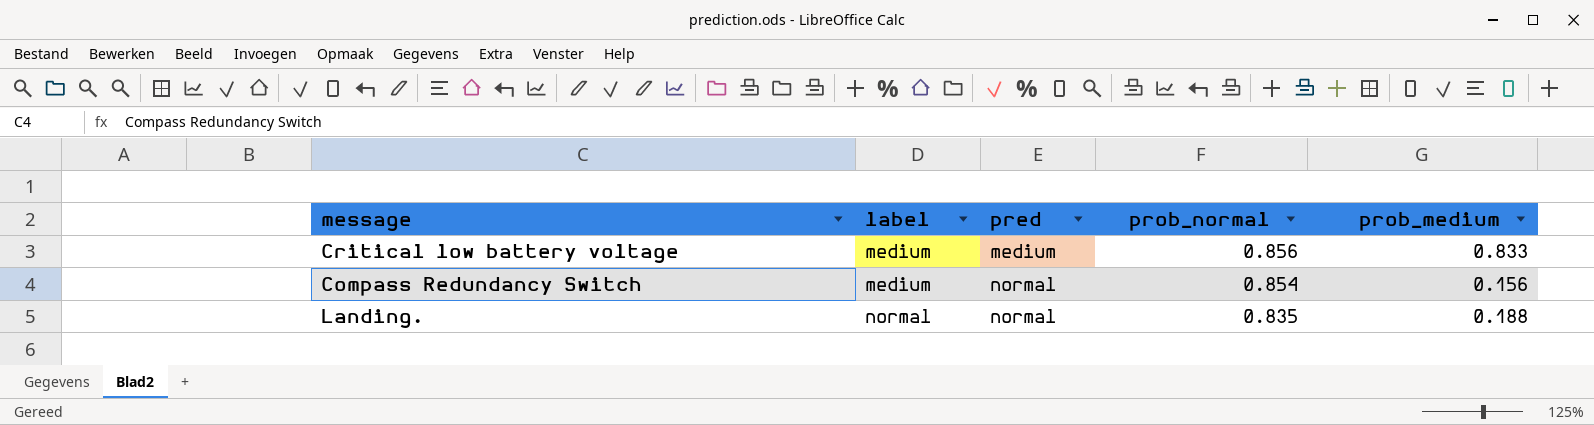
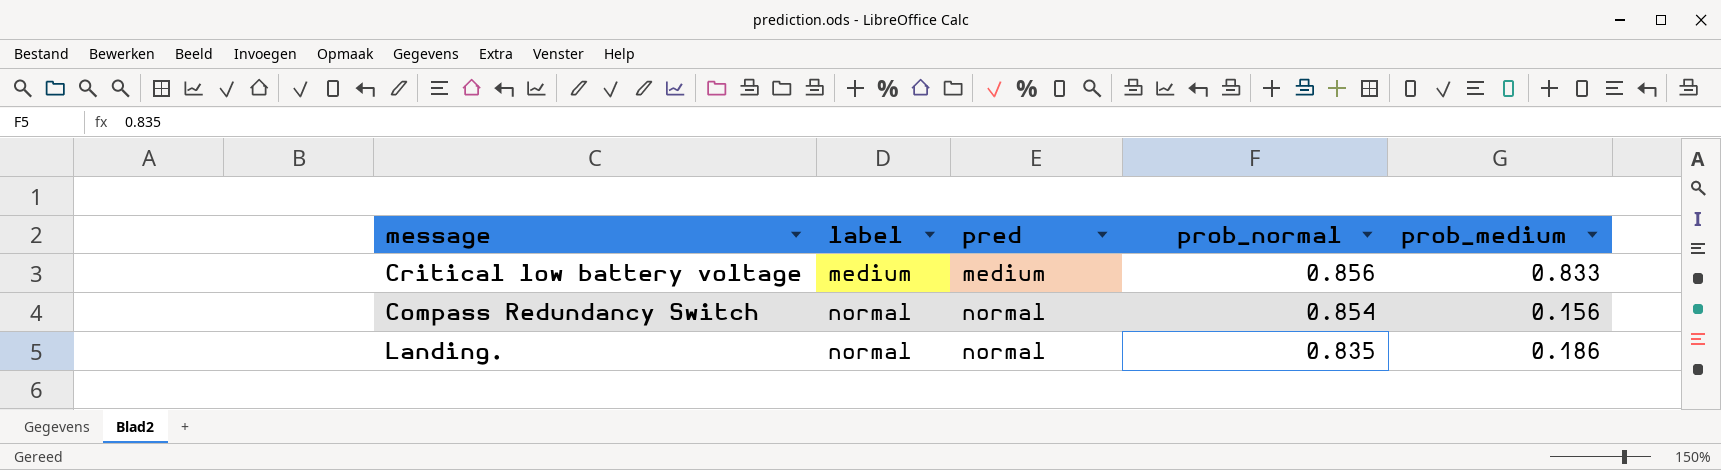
Compass Redundancy Switch | label: medium -> normal
Landing. | prob_medium: 0.188 -> 0.186

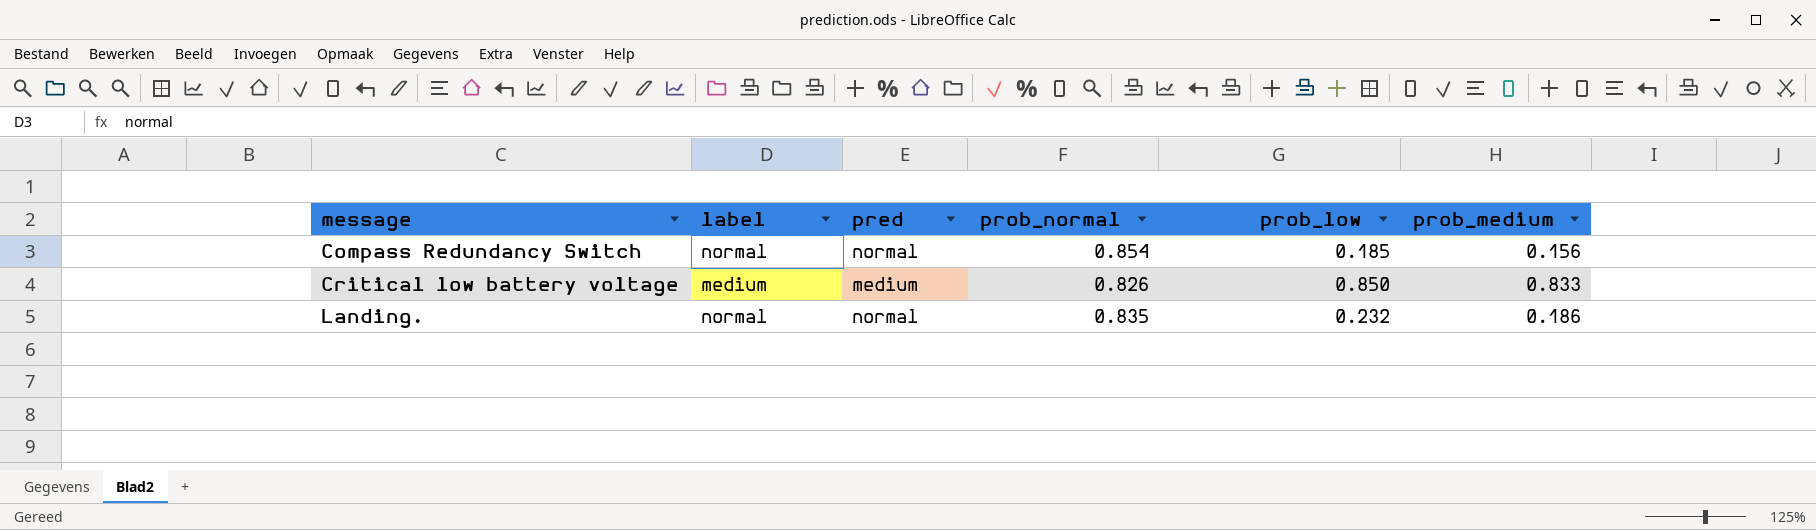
row order: label ascending -> message ascending
column prob_low | position: none -> 5
Critical low battery voltage | prob_normal: 0.856 -> 0.826

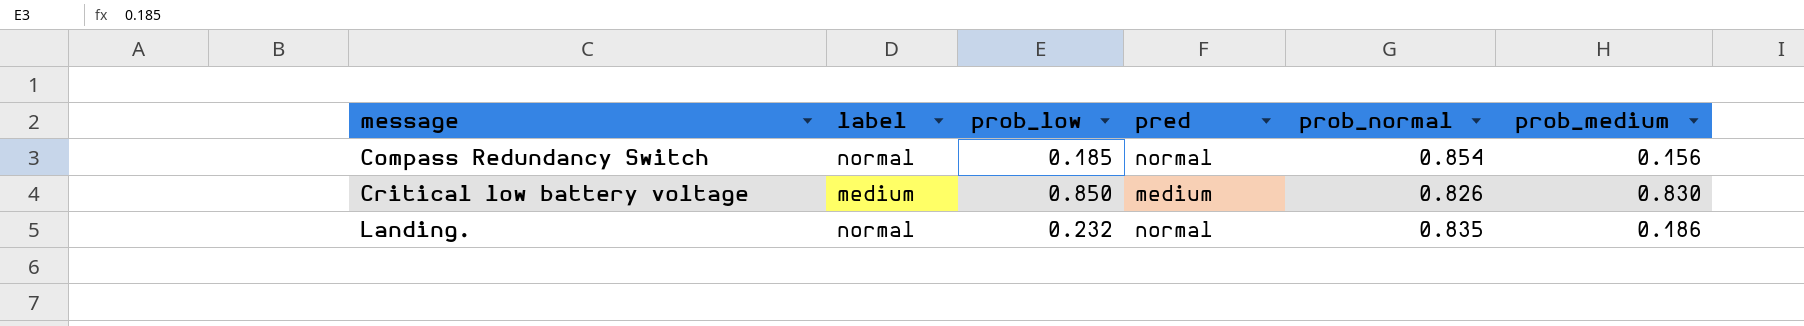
column prob_low | position: 5 -> 3
Critical low battery voltage | prob_medium: 0.833 -> 0.830

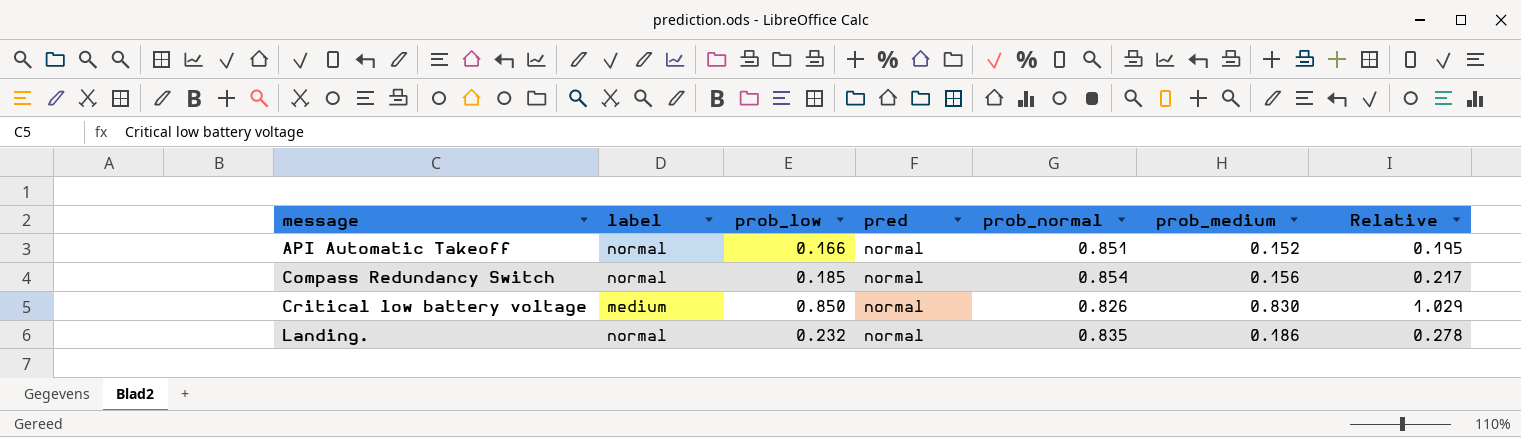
column Relative | formula: none -> [prob_low] / [prob_normal]
row API Automatic Takeoff: none -> normal | 0.166 | normal | 0.851 | 0.152 | 0.195
Critical low battery voltage | pred: medium -> normal

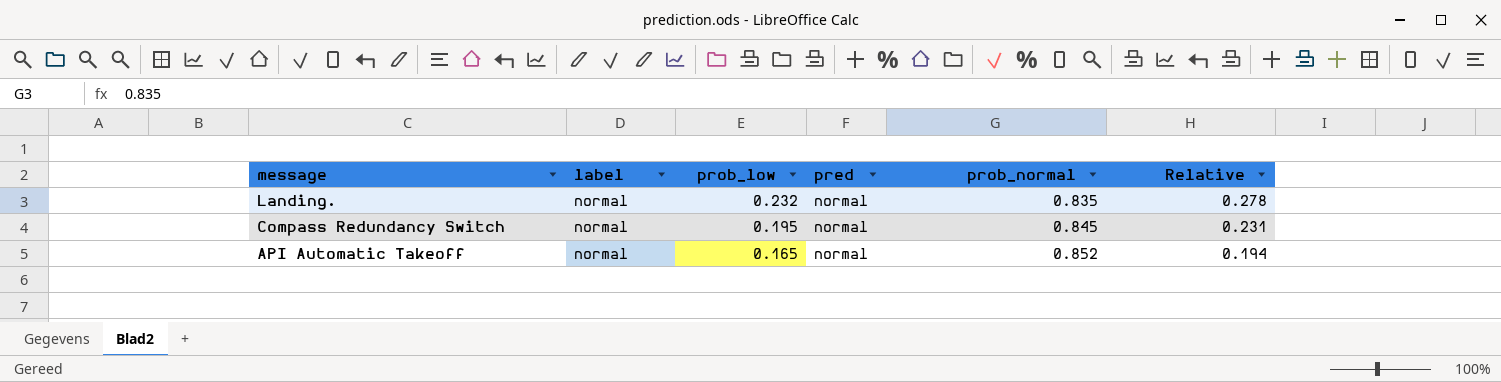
row order: message ascending -> message descending
column prob_medium | position: 6 -> none
row Critical low battery voltage: medium | 0.850 | normal | 0.826 | 0.830 | 1.029 -> none
Compass Redundancy Switch | prob_low: 0.185 -> 0.195
Compass Redundancy Switch | prob_normal: 0.854 -> 0.845
Compass Redundancy Switch | Relative: 0.217 -> 0.231
API Automatic Takeoff | prob_low: 0.166 -> 0.165
API Automatic Takeoff | prob_normal: 0.851 -> 0.852
API Automatic Takeoff | Relative: 0.195 -> 0.194

